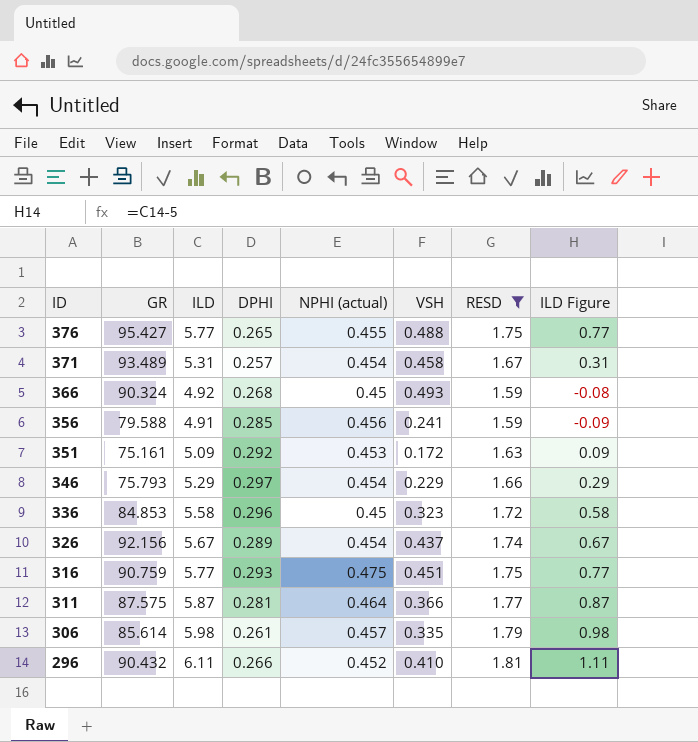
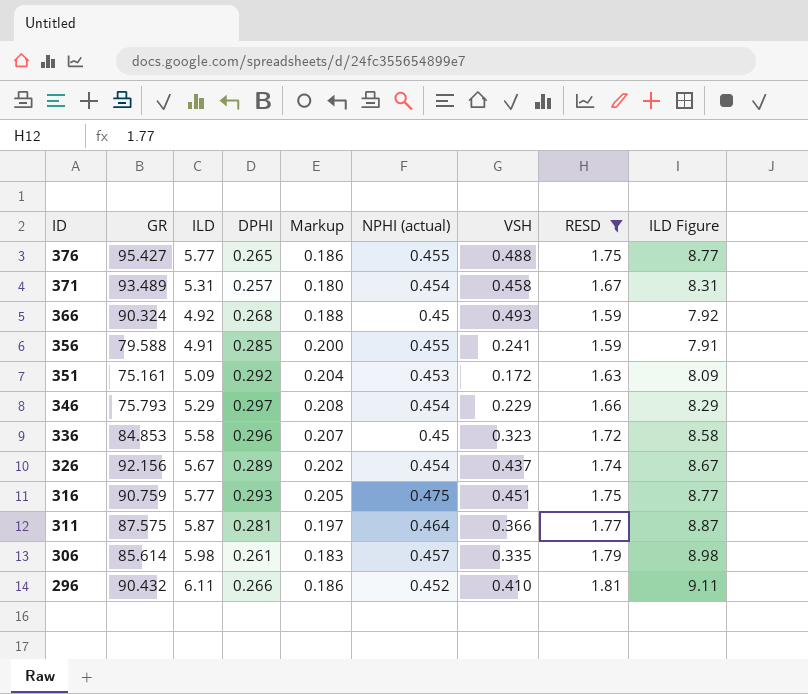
column Markup | formula: none -> [DPHI] * 0.7
column ILD Figure | formula: [ILD] - 5 -> [ILD] + 3
356 | NPHI (actual): 0.456 -> 0.455

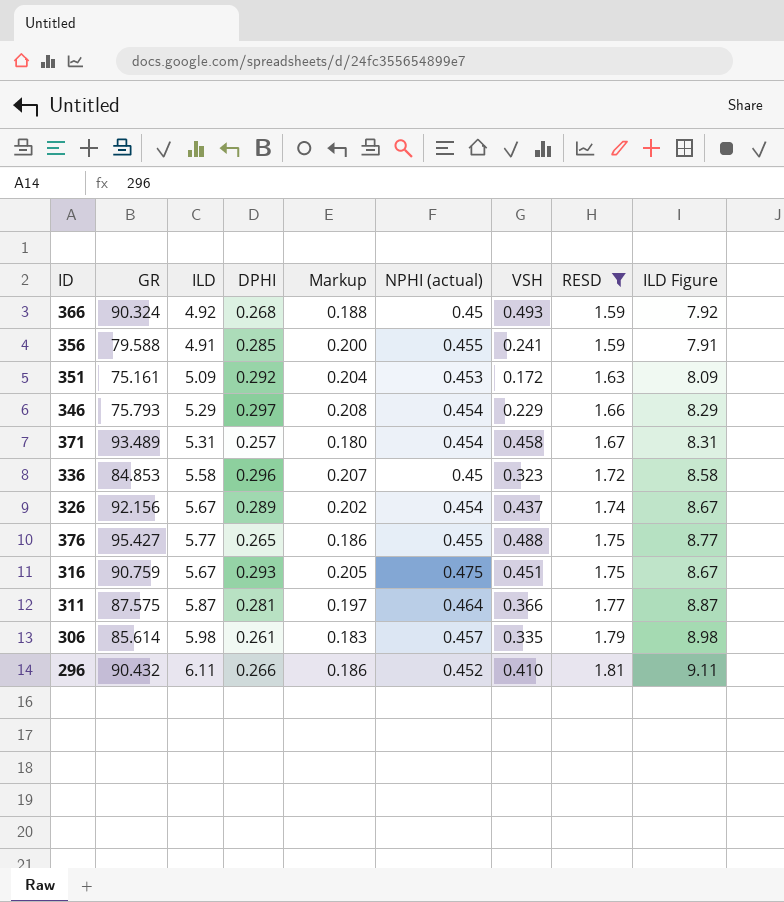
row order: ID descending -> RESD ascending
316 | ILD: 5.77 -> 5.67
316 | ILD Figure: 8.77 -> 8.67

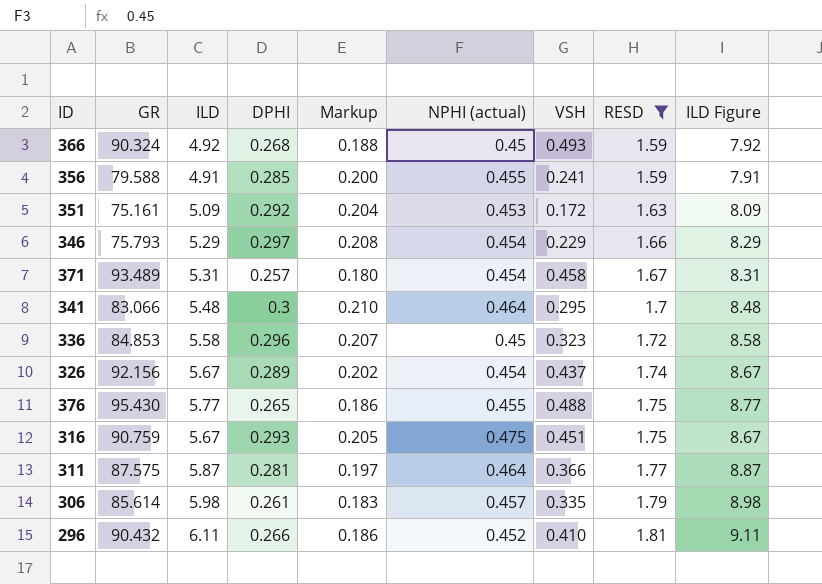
row 341: none -> 83.066 | 5.48 | 0.3 | 0.210 | 0.464 | 0.295 | 1.7 | 8.48
376 | GR: 95.427 -> 95.430

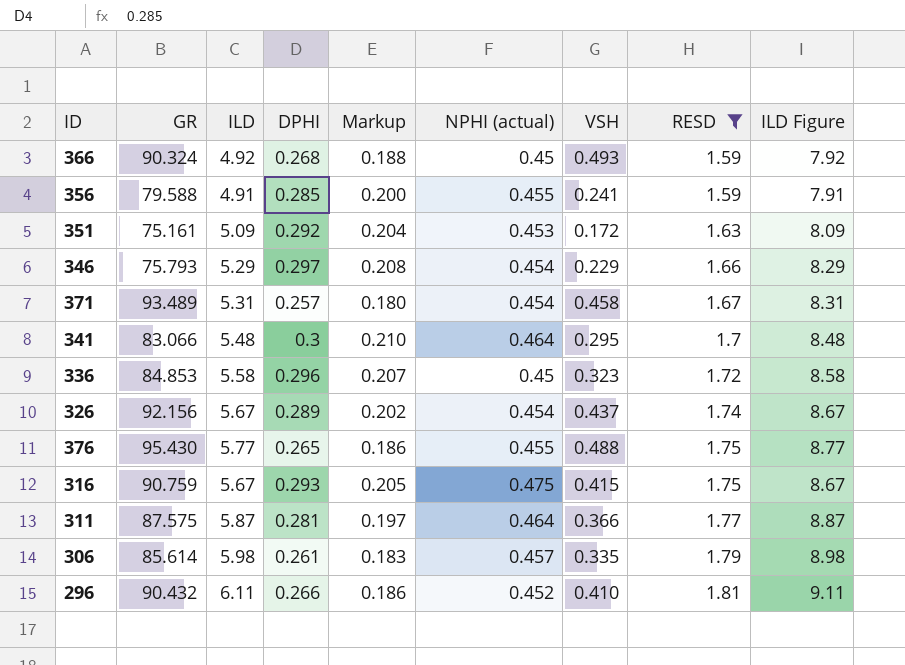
316 | VSH: 0.451 -> 0.415

